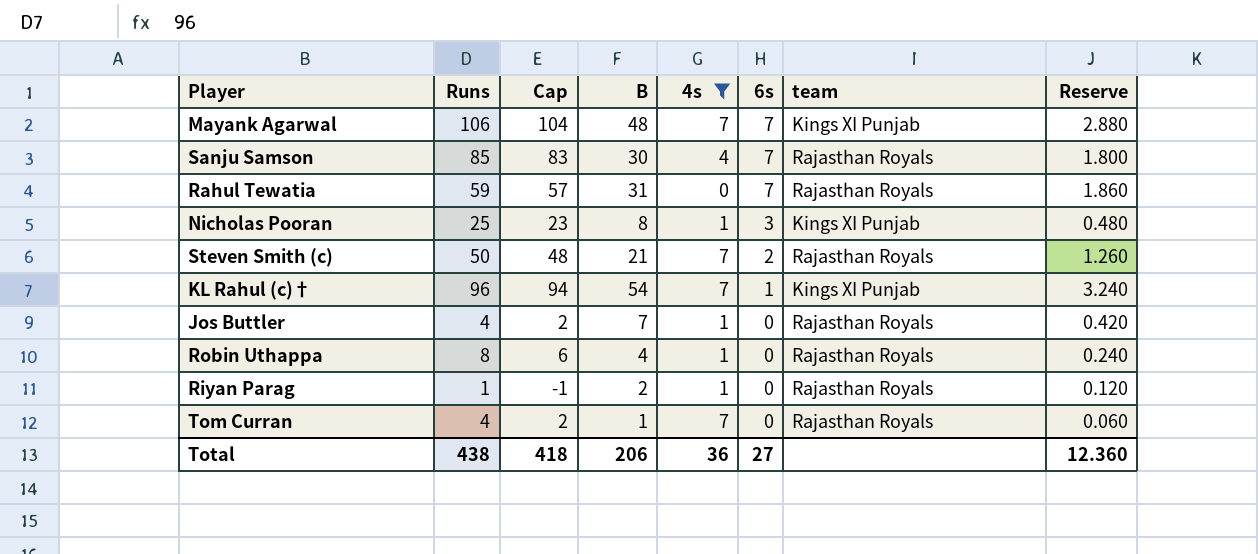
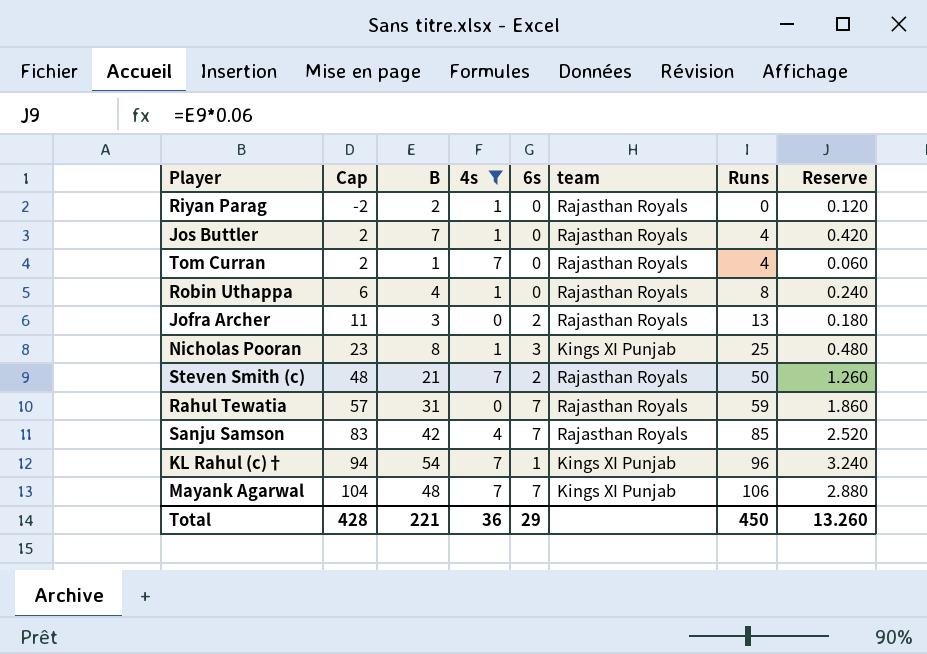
row order: 6s descending -> Cap ascending
column Runs | position: 2 -> 7
Riyan Parag | Cap: -1 -> -2
Riyan Parag | Runs: 1 -> 0
row Jofra Archer: none -> 11 | 3 | 0 | 2 | Rajasthan Royals | 13 | 0.180
Sanju Samson | B: 30 -> 42
Sanju Samson | Reserve: 1.800 -> 2.520
Total | Cap: 418 -> 428
Total | B: 206 -> 221
Total | 6s: 27 -> 29
Total | Runs: 438 -> 450
Total | Reserve: 12.360 -> 13.260

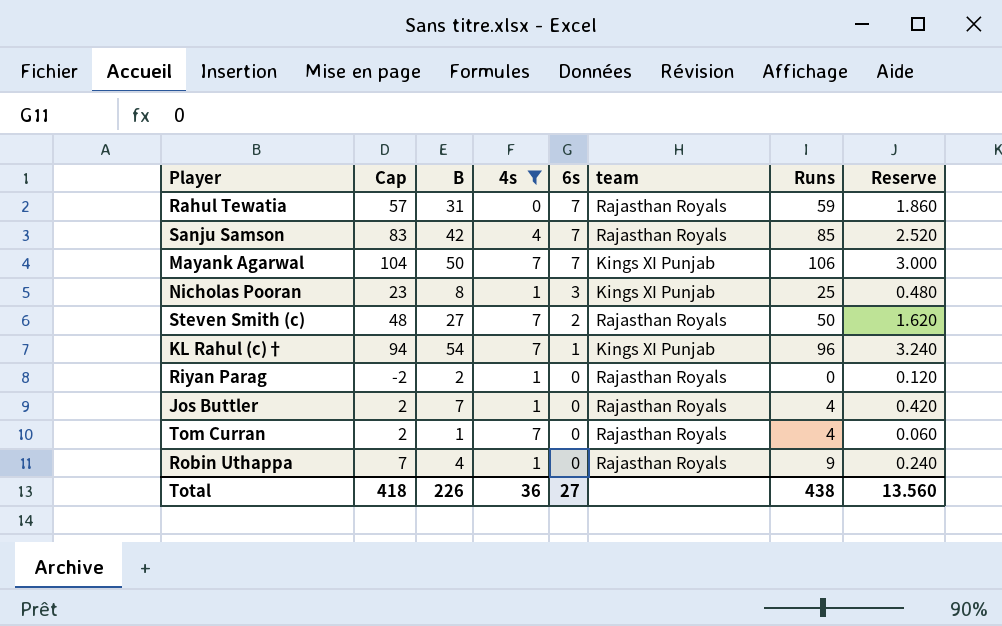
row order: Cap ascending -> 6s descending
row Jofra Archer: 11 | 3 | 0 | 2 | Rajasthan Royals | 13 | 0.180 -> none
Mayank Agarwal | B: 48 -> 50
Mayank Agarwal | Reserve: 2.880 -> 3.000
Steven Smith (c) | B: 21 -> 27
Steven Smith (c) | Reserve: 1.260 -> 1.620
Robin Uthappa | Cap: 6 -> 7
Robin Uthappa | Runs: 8 -> 9
Total | Cap: 428 -> 418
Total | B: 221 -> 226
Total | 6s: 29 -> 27
Total | Runs: 450 -> 438
Total | Reserve: 13.260 -> 13.560

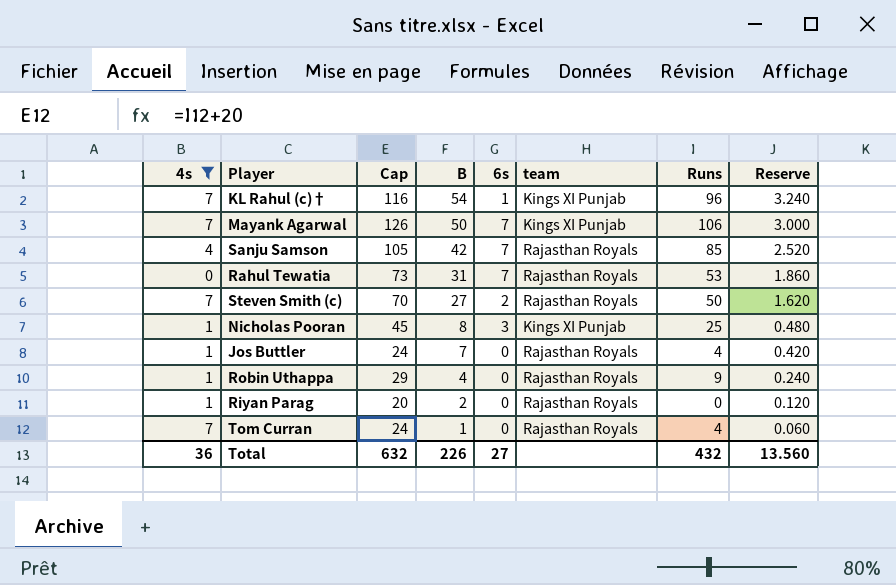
row order: 6s descending -> B descending
column 4s | position: 4 -> 1
column Cap | formula: [Runs] - 2 -> [Runs] + 20
Rahul Tewatia | Runs: 59 -> 53
Total | Cap: 418 -> 632
Total | Runs: 438 -> 432

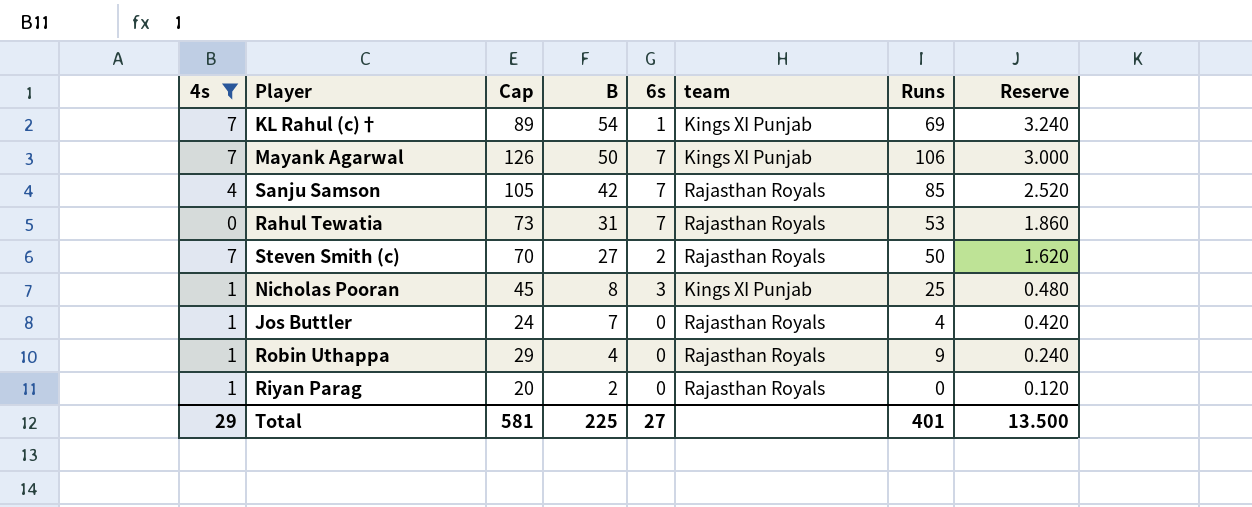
row Tom Curran: 7 | 24 | 1 | 0 | Rajasthan Royals | 4 | 0.060 -> none
KL Rahul (c)† | Cap: 116 -> 89
KL Rahul (c)† | Runs: 96 -> 69
Total | 4s: 36 -> 29
Total | Cap: 632 -> 581
Total | B: 226 -> 225
Total | Runs: 432 -> 401
Total | Reserve: 13.560 -> 13.500

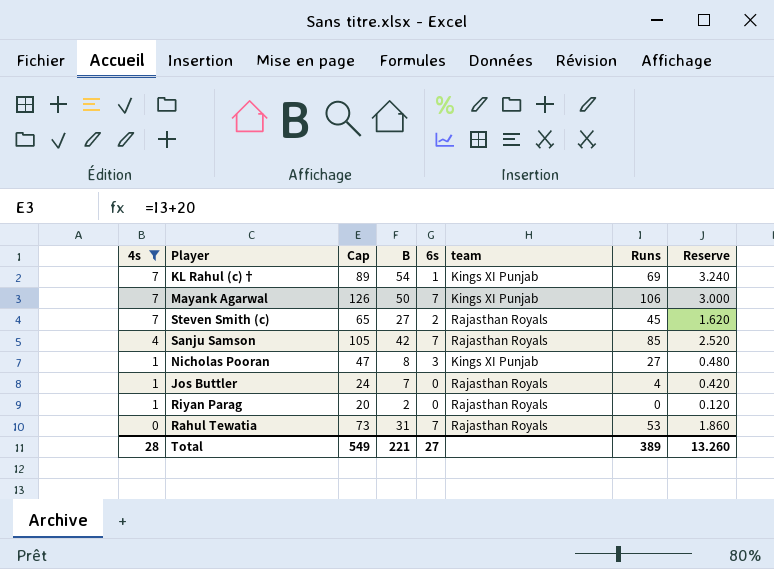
row order: B descending -> 4s descending
row Robin Uthappa: 1 | 29 | 4 | 0 | Rajasthan Royals | 9 | 0.240 -> none
Steven Smith (c) | Cap: 70 -> 65
Steven Smith (c) | Runs: 50 -> 45
Nicholas Pooran | Cap: 45 -> 47
Nicholas Pooran | Runs: 25 -> 27
Total | 4s: 29 -> 28
Total | Cap: 581 -> 549
Total | B: 225 -> 221
Total | Runs: 401 -> 389
Total | Reserve: 13.500 -> 13.260

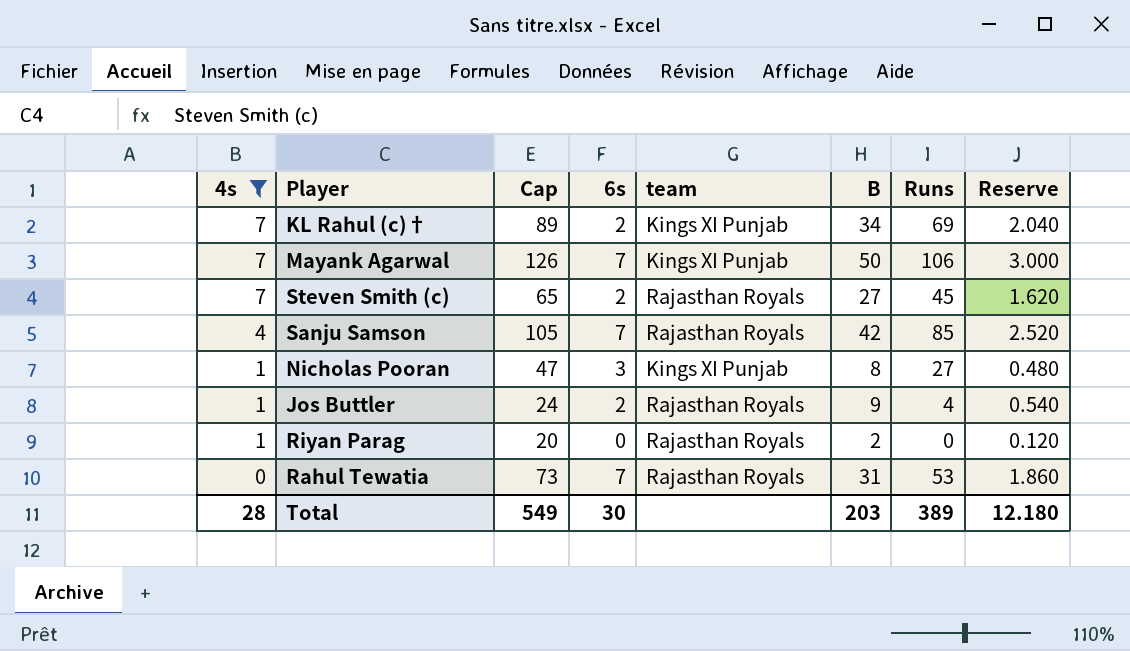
column B | position: 4 -> 6
KL Rahul (c)† | 6s: 1 -> 2
KL Rahul (c)† | B: 54 -> 34
KL Rahul (c)† | Reserve: 3.240 -> 2.040
Jos Buttler | 6s: 0 -> 2
Jos Buttler | B: 7 -> 9
Jos Buttler | Reserve: 0.420 -> 0.540
Total | 6s: 27 -> 30
Total | B: 221 -> 203
Total | Reserve: 13.260 -> 12.180

